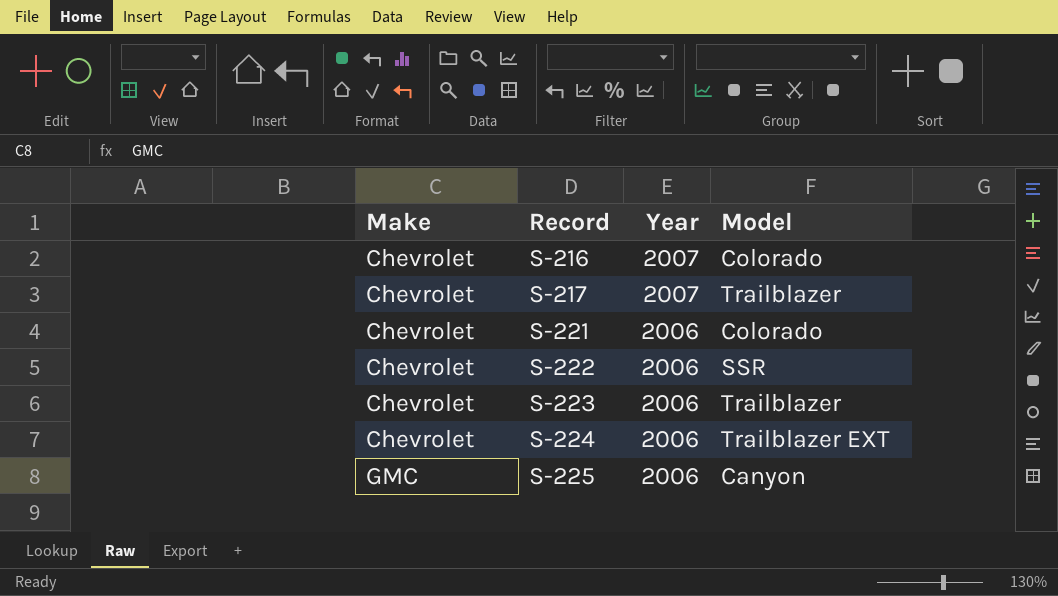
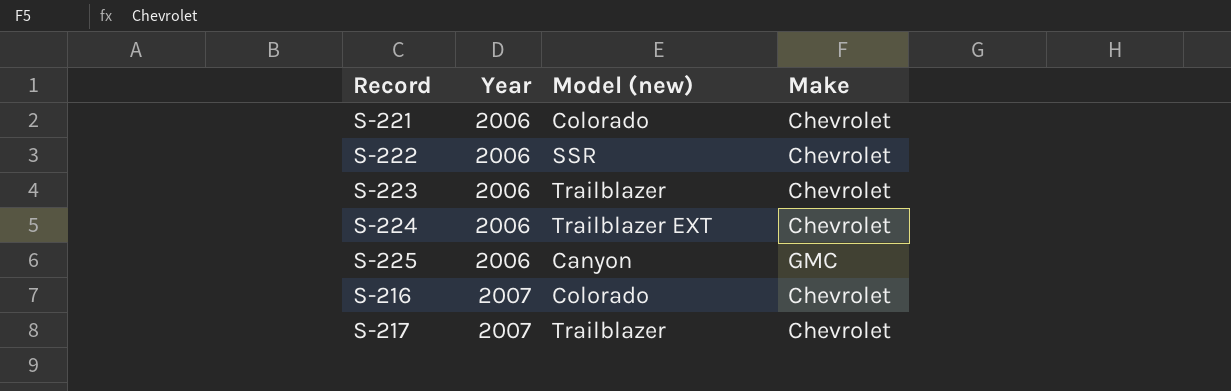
row order: Make ascending -> Year ascending
column name: Model -> Model (new)
column Make | position: 1 -> 4

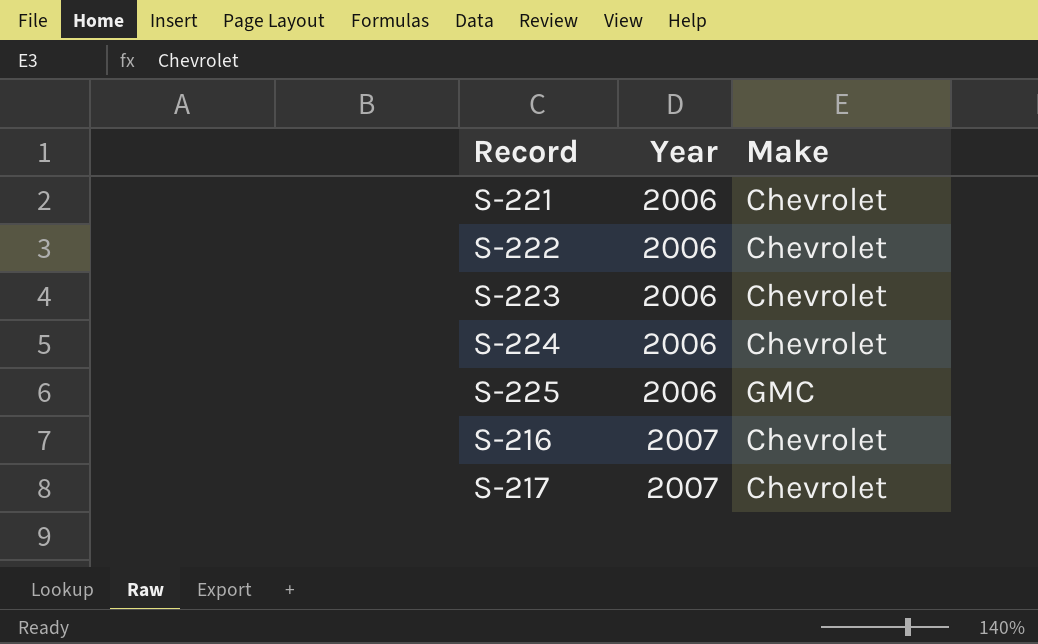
column Model (new) | position: 3 -> none

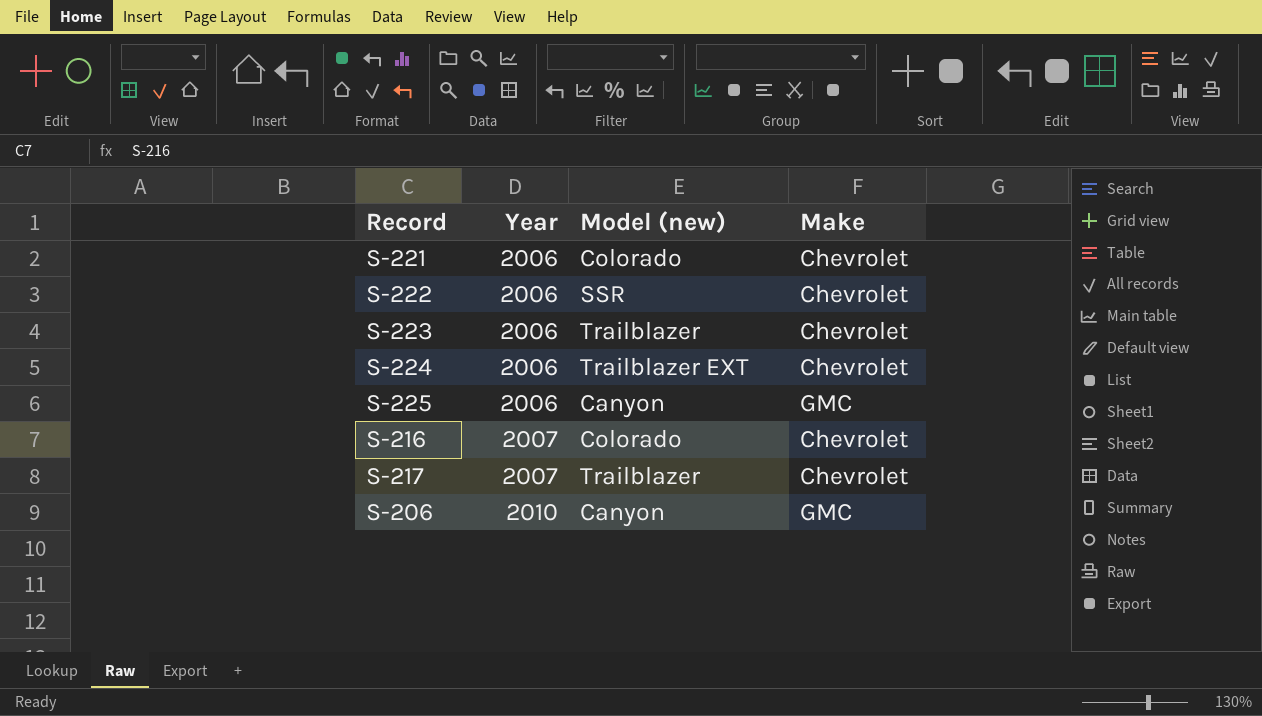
column Model (new) | position: none -> 3
row S-206: none -> 2010 | Canyon | GMC

